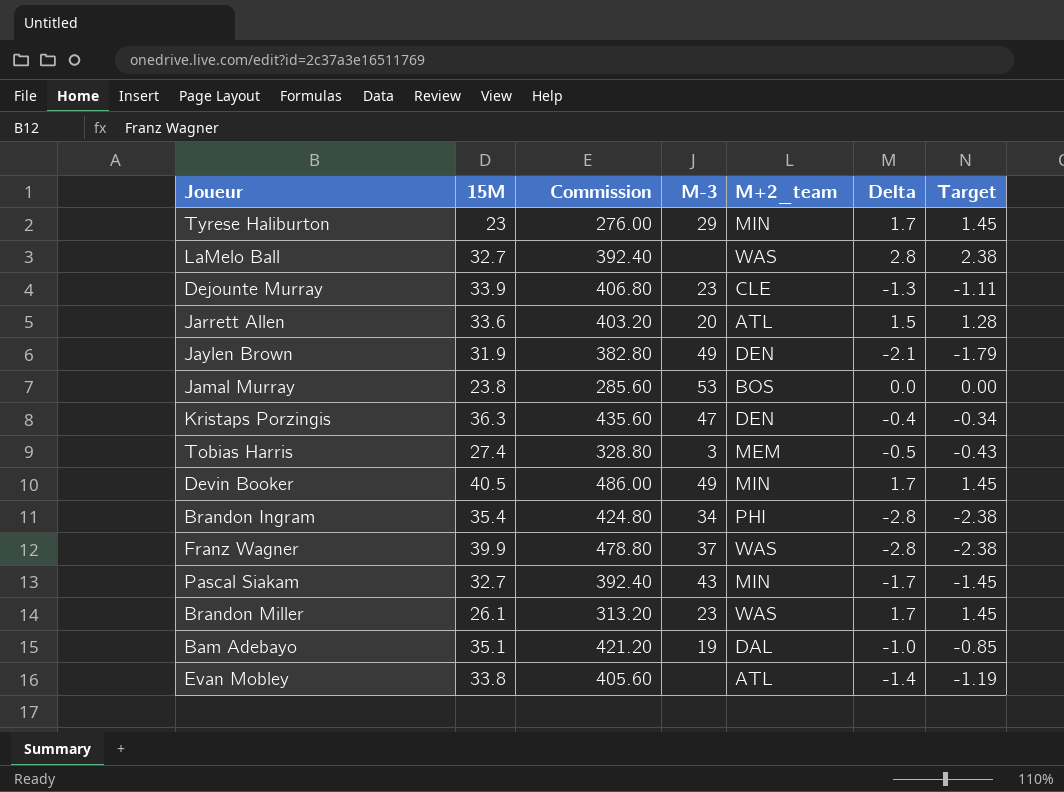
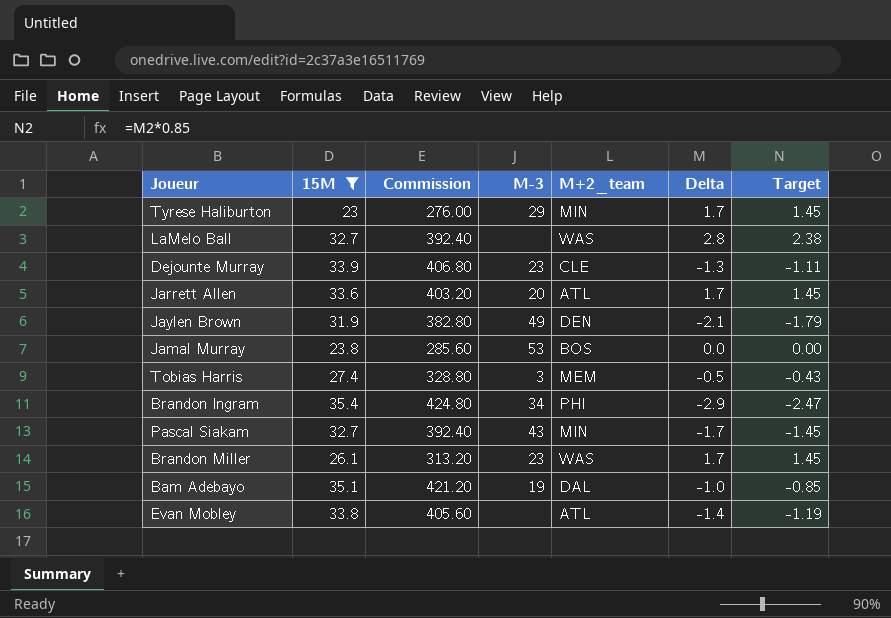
filter: none -> 15M <= 35.4
Jarrett Allen | Delta: 1.5 -> 1.7
Jarrett Allen | Target: 1.28 -> 1.45
Brandon Ingram | Delta: -2.8 -> -2.9
Brandon Ingram | Target: -2.38 -> -2.47

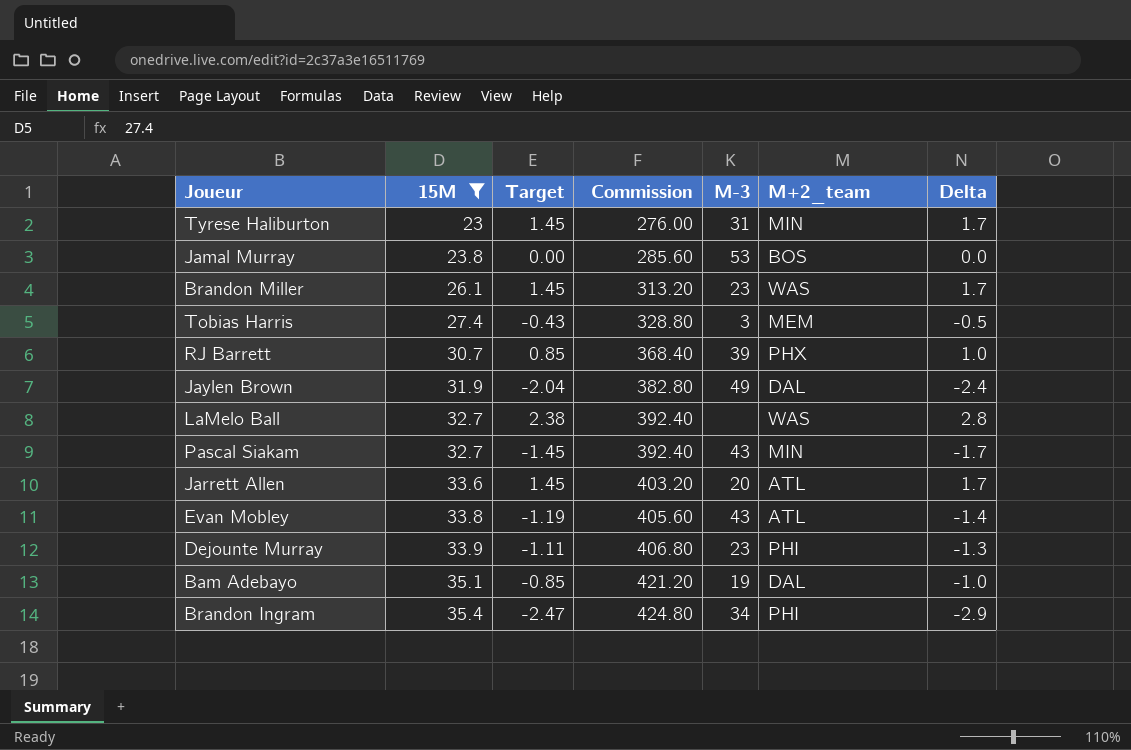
row order: none -> 15M ascending
column Target | position: 7 -> 3
Tyrese Haliburton | M-3: 29 -> 31
row RJ Barrett: none -> 30.7 | 0.85 | 368.40 | 39 | PHX | 1.0
Jaylen Brown | Target: -1.79 -> -2.04
Jaylen Brown | M+2_team: DEN -> DAL
Jaylen Brown | Delta: -2.1 -> -2.4
Evan Mobley | M-3: none -> 43
Dejounte Murray | M+2_team: CLE -> PHI

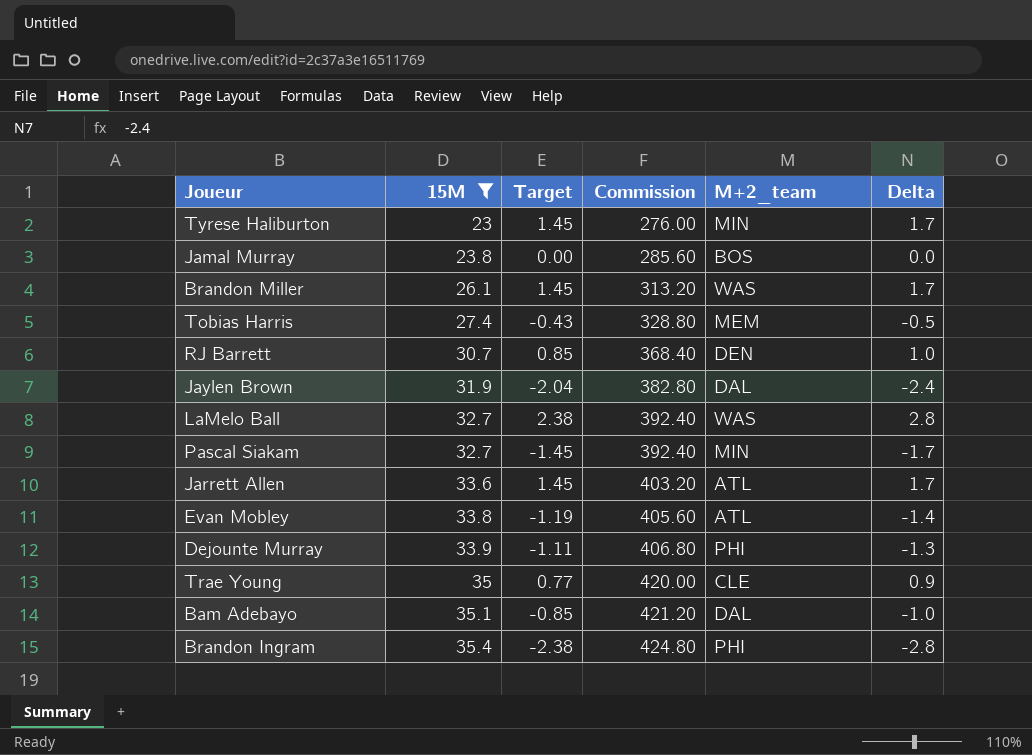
column M-3 | position: 5 -> none
RJ Barrett | M+2_team: PHX -> DEN
row Trae Young: none -> 35 | 0.77 | 420.00 | CLE | 0.9
Brandon Ingram | Target: -2.47 -> -2.38
Brandon Ingram | Delta: -2.9 -> -2.8

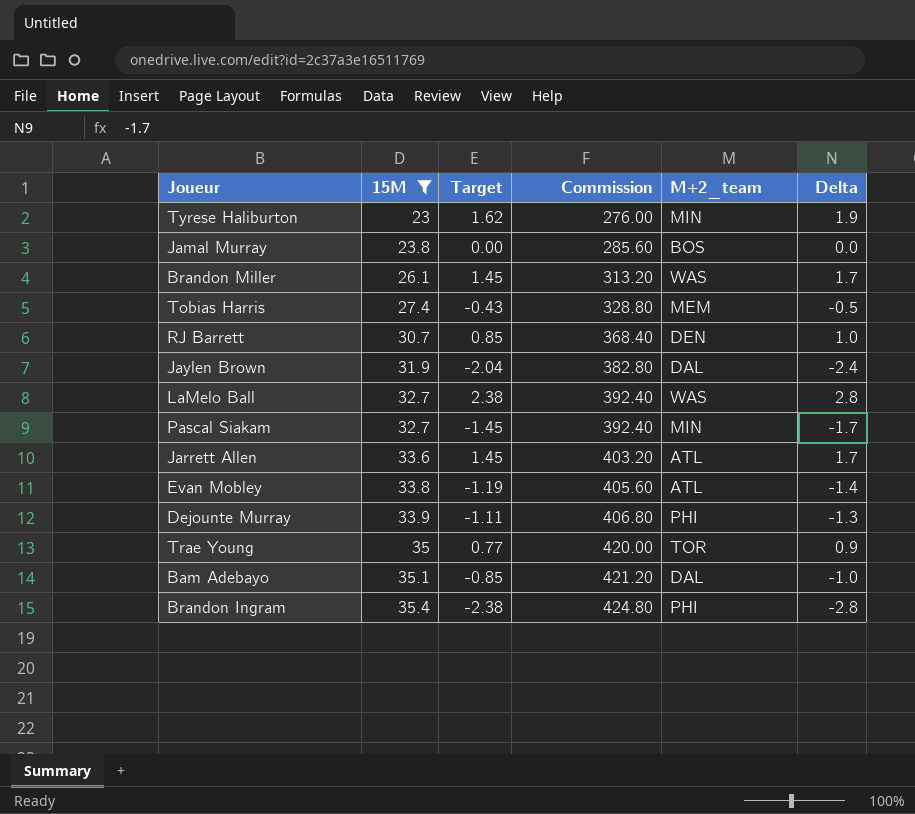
Tyrese Haliburton | Target: 1.45 -> 1.62
Tyrese Haliburton | Delta: 1.7 -> 1.9
Trae Young | M+2_team: CLE -> TOR

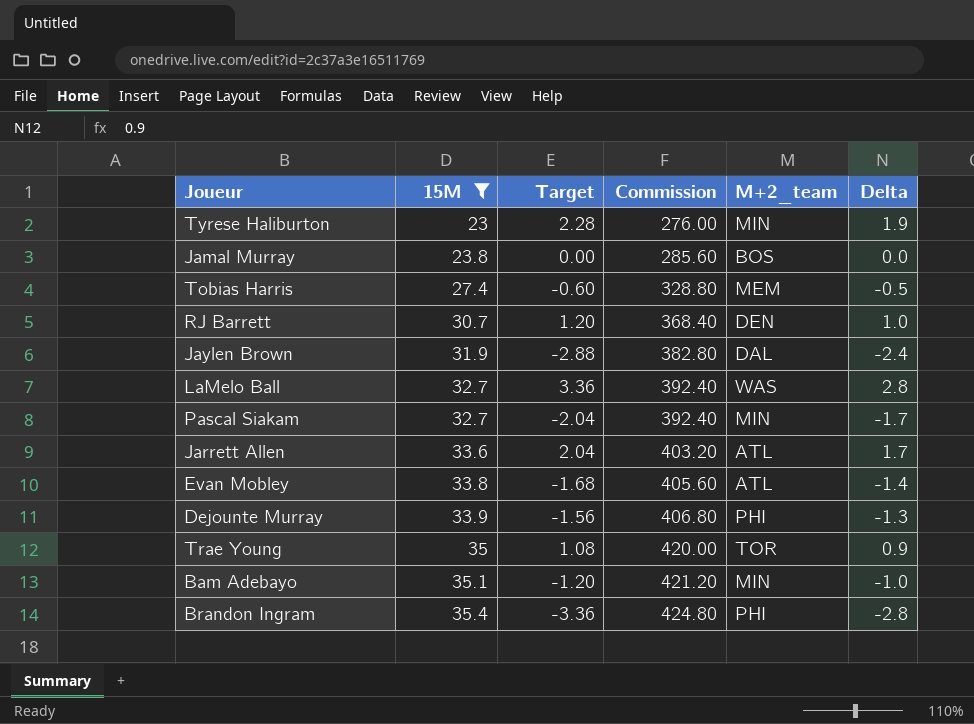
column Target | formula: [Delta] * 0.85 -> [Delta] * 1.2
row Brandon Miller: 26.1 | 1.45 | 313.20 | WAS | 1.7 -> none
Bam Adebayo | M+2_team: DAL -> MIN

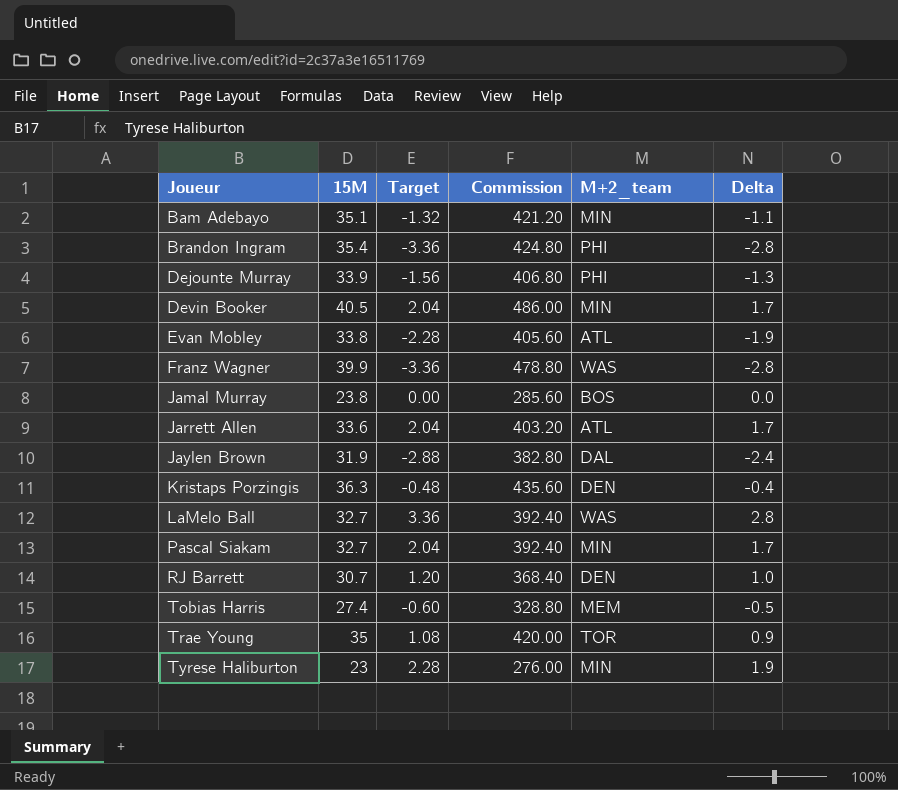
filter: 15M <= 35.4 -> none
row order: 15M ascending -> Joueur ascending
Bam Adebayo | Target: -1.20 -> -1.32
Bam Adebayo | Delta: -1.0 -> -1.1
Evan Mobley | Target: -1.68 -> -2.28
Evan Mobley | Delta: -1.4 -> -1.9
Pascal Siakam | Target: -2.04 -> 2.04
Pascal Siakam | Delta: -1.7 -> 1.7

